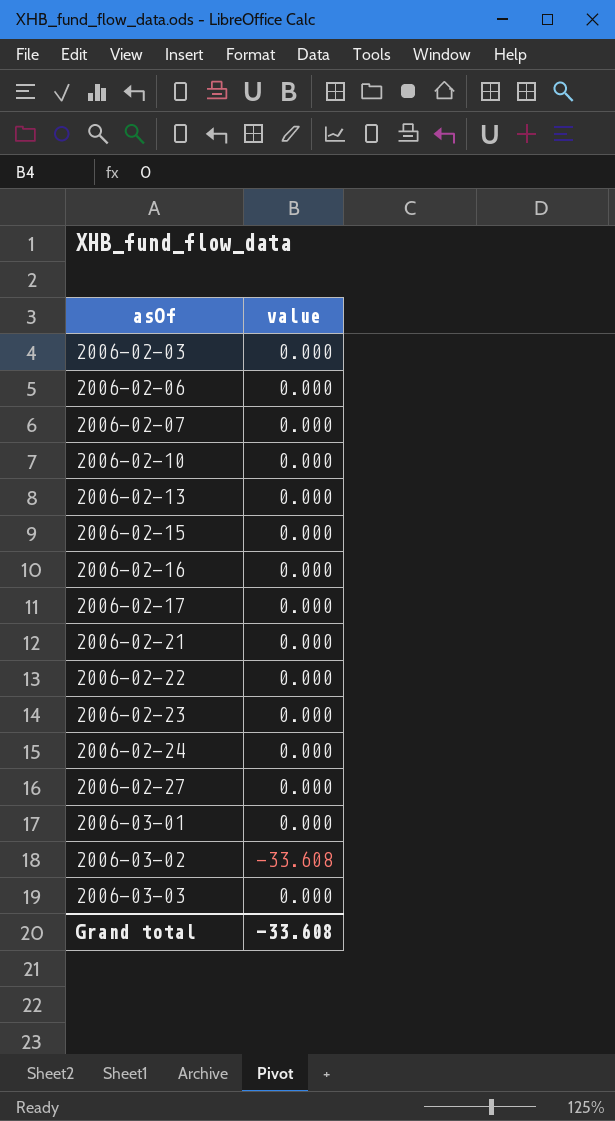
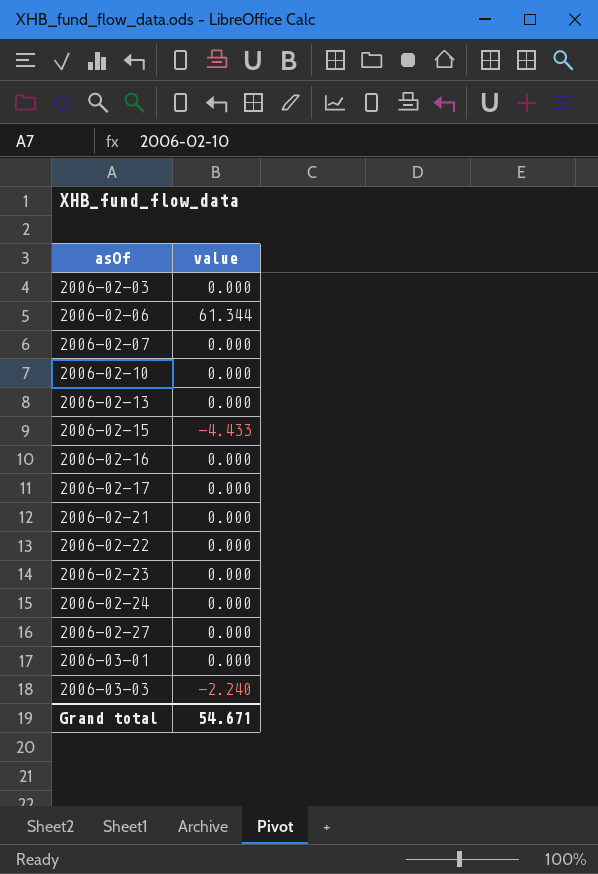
row 2006-03-02: -33.608 -> none
2006-02-06 | value: 0.000 -> 61.344
2006-02-15 | value: 0.000 -> -4.433
2006-03-03 | value: 0.000 -> -2.240
Grand total | value: -33.608 -> 54.671

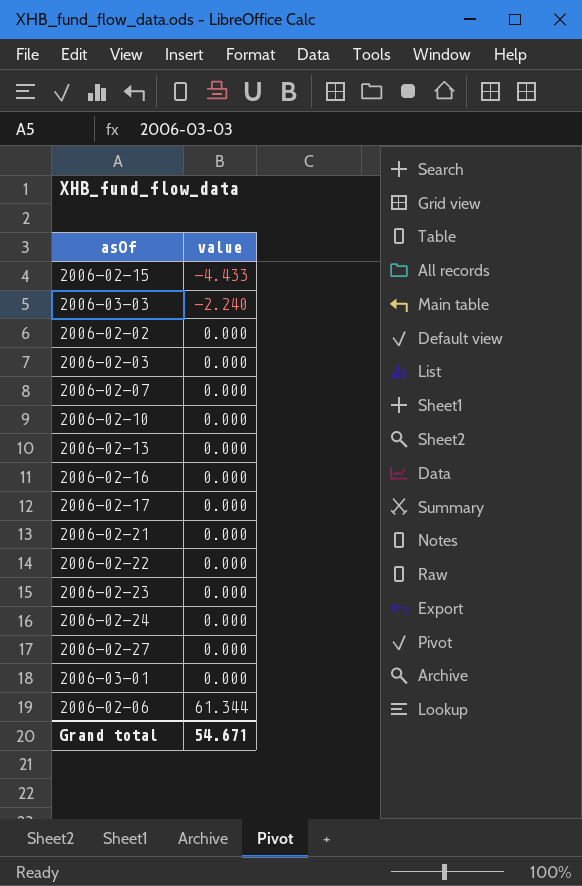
row order: asOf ascending -> value ascending
row 2006-02-02: none -> 0.000

